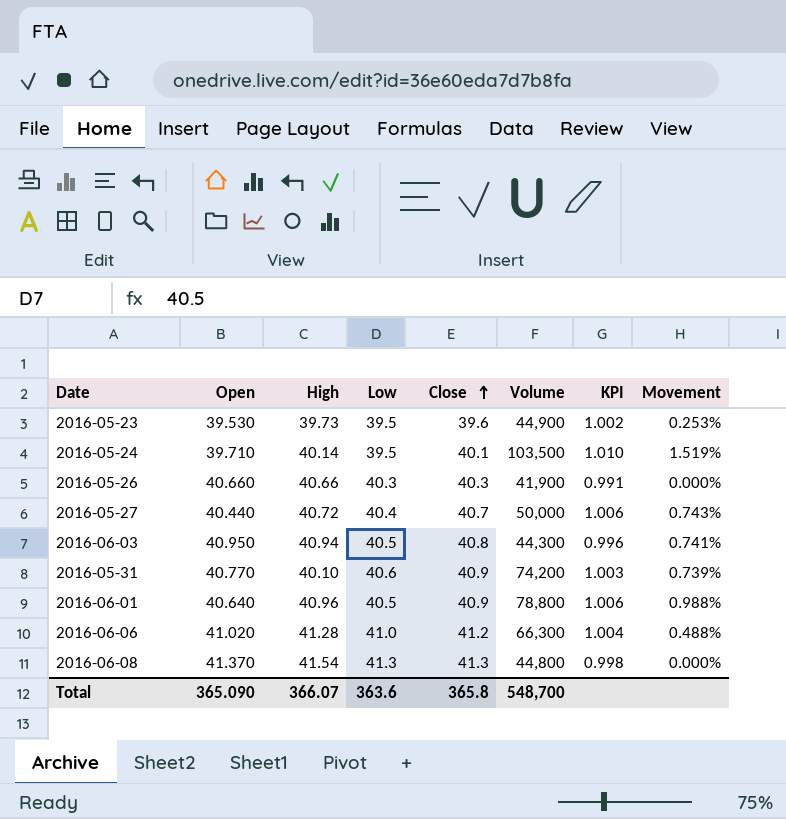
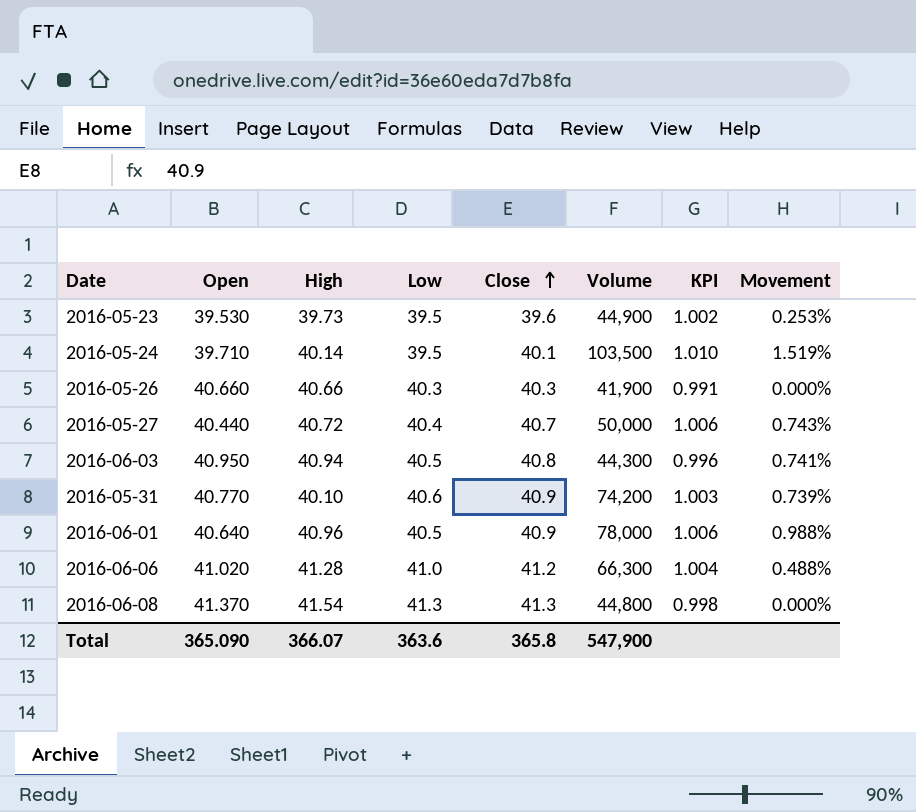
2016-06-01 | Volume: 78,800 -> 78,000
Total | Volume: 548,700 -> 547,900

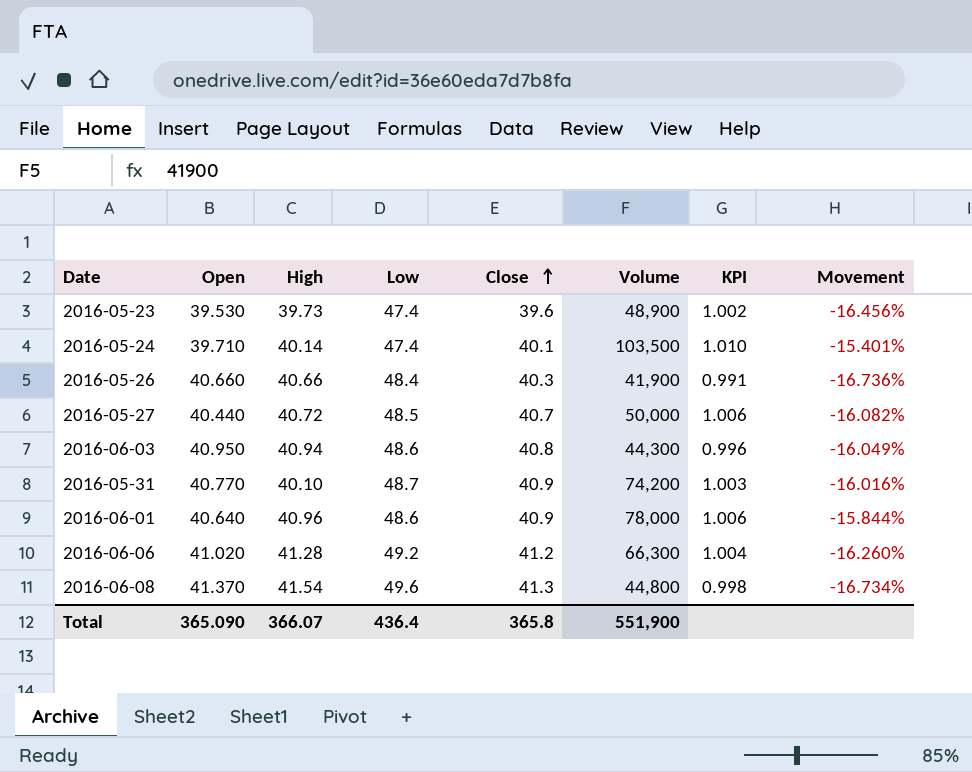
2016-05-23 | Low: 39.5 -> 47.4
2016-05-23 | Volume: 44,900 -> 48,900
2016-05-23 | Movement: 0.253% -> -16.456%
2016-05-24 | Low: 39.5 -> 47.4
2016-05-24 | Movement: 1.519% -> -15.401%
2016-05-26 | Low: 40.3 -> 48.4
2016-05-26 | Movement: 0.000% -> -16.736%
2016-05-27 | Low: 40.4 -> 48.5
2016-05-27 | Movement: 0.743% -> -16.082%
2016-06-03 | Low: 40.5 -> 48.6
2016-06-03 | Movement: 0.741% -> -16.049%
2016-05-31 | Low: 40.6 -> 48.7
2016-05-31 | Movement: 0.739% -> -16.016%
2016-06-01 | Low: 40.5 -> 48.6
2016-06-01 | Movement: 0.988% -> -15.844%
2016-06-06 | Low: 41.0 -> 49.2
2016-06-06 | Movement: 0.488% -> -16.260%
2016-06-08 | Low: 41.3 -> 49.6
2016-06-08 | Movement: 0.000% -> -16.734%
Total | Low: 363.6 -> 436.4
Total | Volume: 547,900 -> 551,900

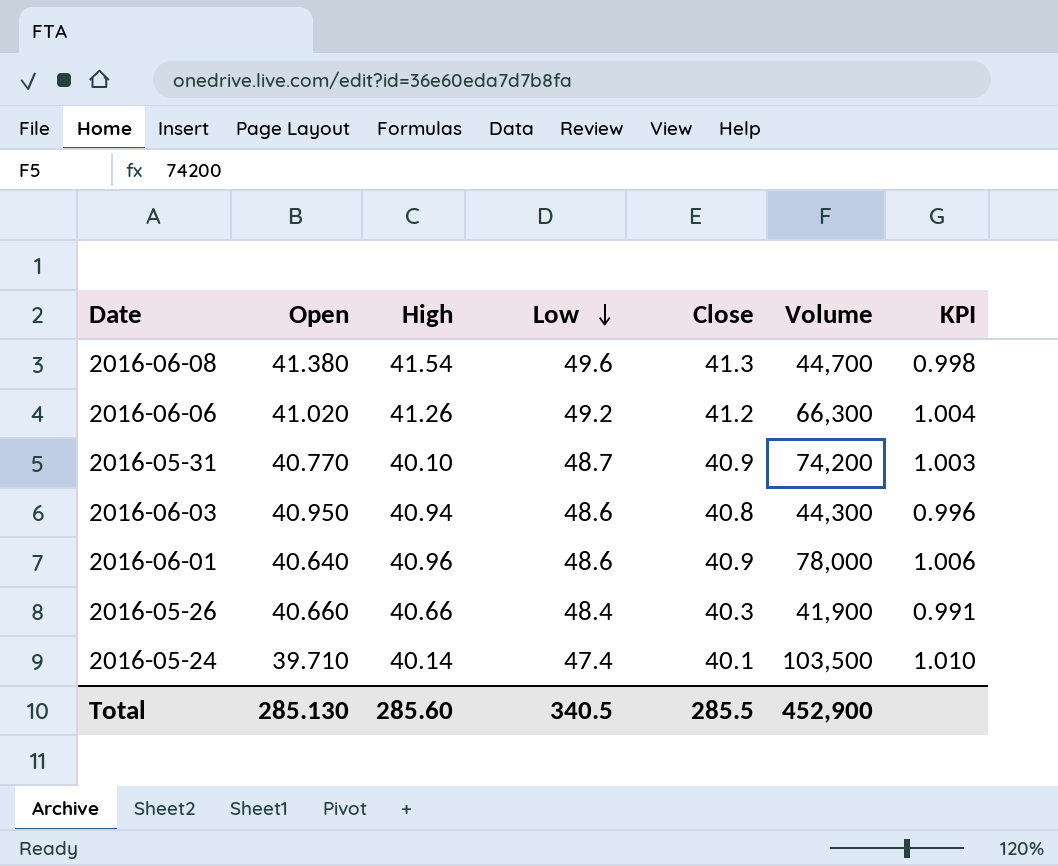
row order: Close ascending -> Low descending
column Movement | formula: ([Close] - [Low]) / [Low] -> none
row 2016-05-23: 39.530 | 39.73 | 47.4 | 39.6 | 48,900 | 1.002 | -16.456% -> none
row 2016-05-27: 40.440 | 40.72 | 48.5 | 40.7 | 50,000 | 1.006 | -16.082% -> none
2016-06-08 | Open: 41.370 -> 41.380
2016-06-08 | Volume: 44,800 -> 44,700
2016-06-06 | High: 41.28 -> 41.26
Total | Open: 365.090 -> 285.130
Total | High: 366.07 -> 285.60
Total | Low: 436.4 -> 340.5
Total | Close: 365.8 -> 285.5
Total | Volume: 551,900 -> 452,900

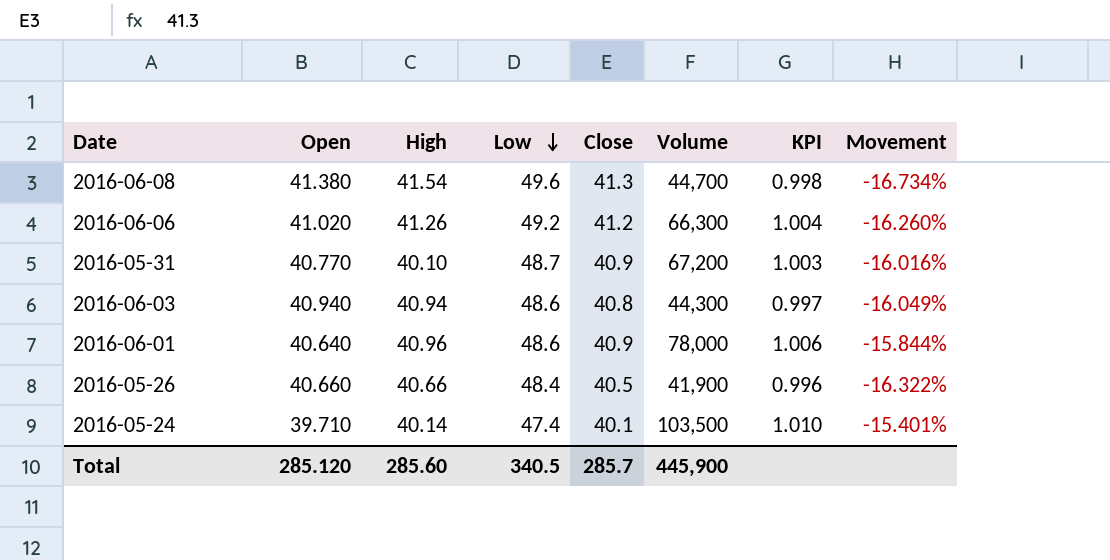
column Movement | formula: none -> ([Close] - [Low]) / [Low]
2016-05-31 | Volume: 74,200 -> 67,200
2016-06-03 | Open: 40.950 -> 40.940
2016-06-03 | KPI: 0.996 -> 0.997
2016-05-26 | Close: 40.3 -> 40.5
2016-05-26 | KPI: 0.991 -> 0.996
Total | Open: 285.130 -> 285.120
Total | Close: 285.5 -> 285.7
Total | Volume: 452,900 -> 445,900

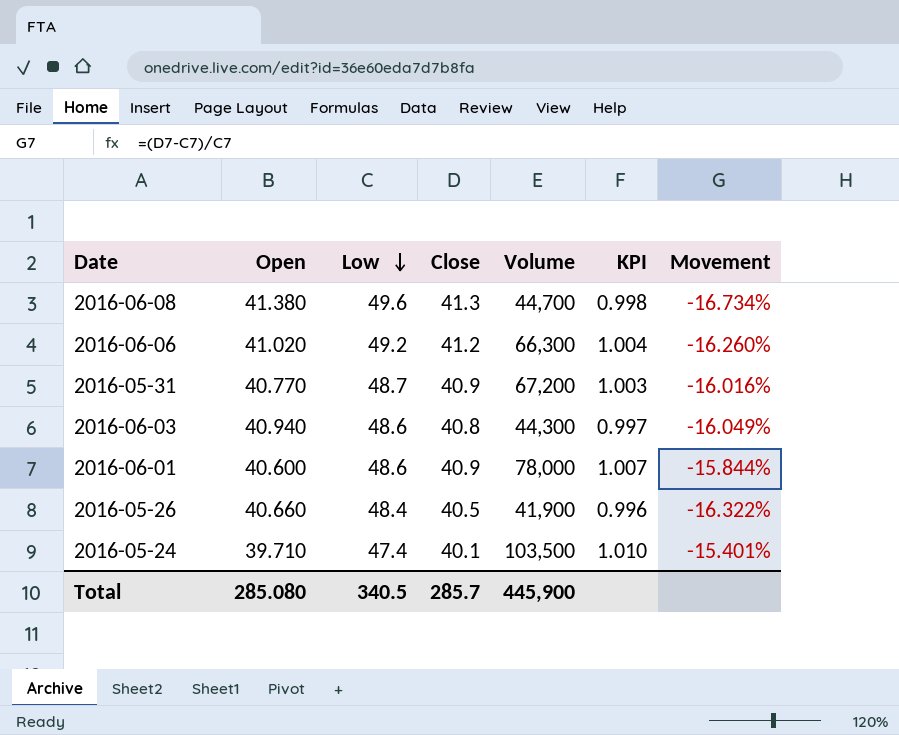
column High | position: 3 -> none
2016-06-01 | Open: 40.640 -> 40.600
2016-06-01 | KPI: 1.006 -> 1.007
Total | Open: 285.120 -> 285.080

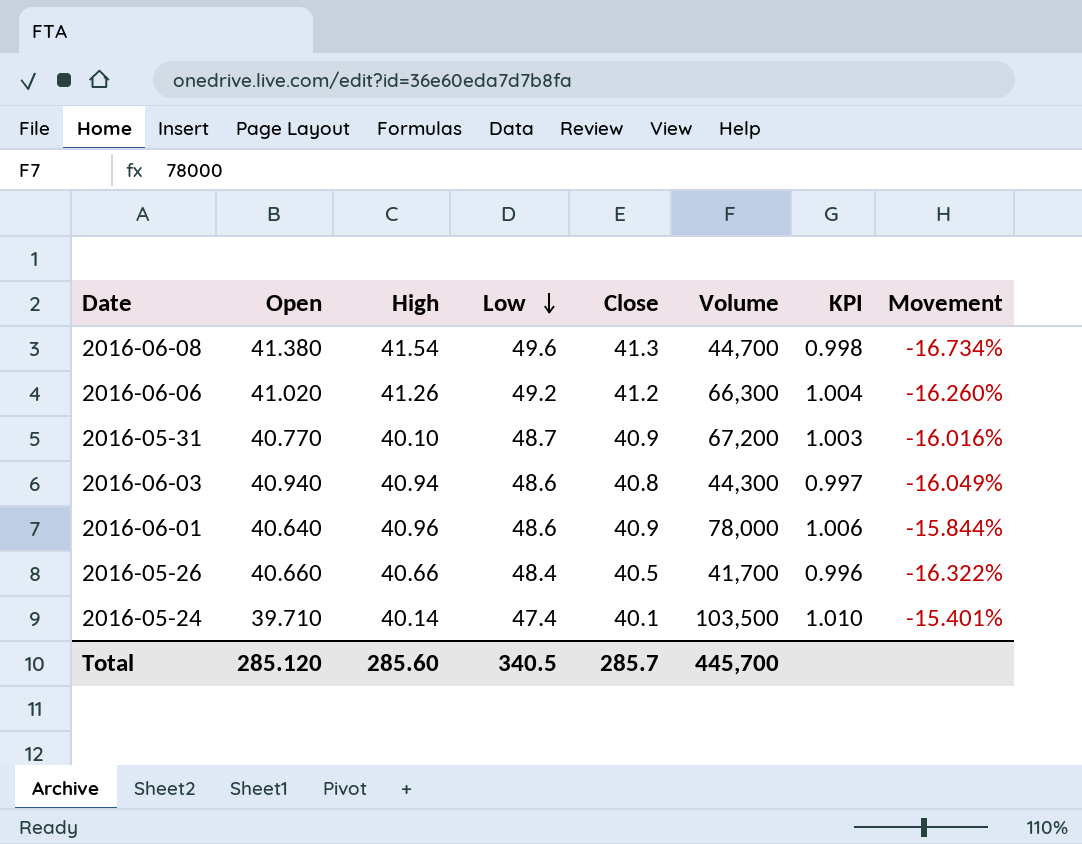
column High | position: none -> 3
2016-06-01 | Open: 40.600 -> 40.640
2016-06-01 | KPI: 1.007 -> 1.006
2016-05-26 | Volume: 41,900 -> 41,700
Total | Open: 285.080 -> 285.120
Total | Volume: 445,900 -> 445,700

